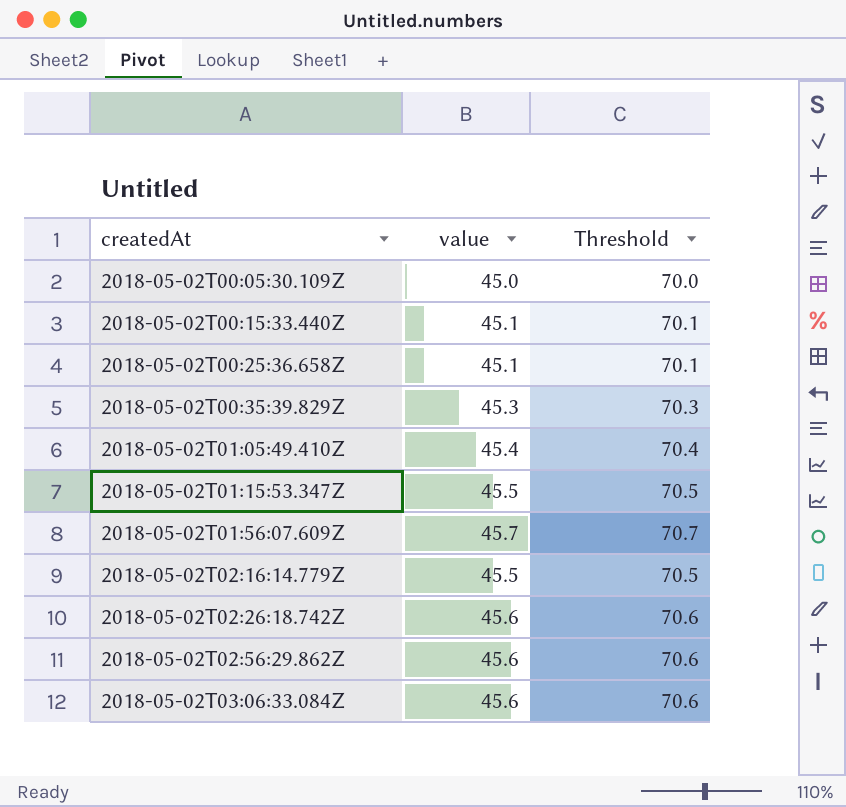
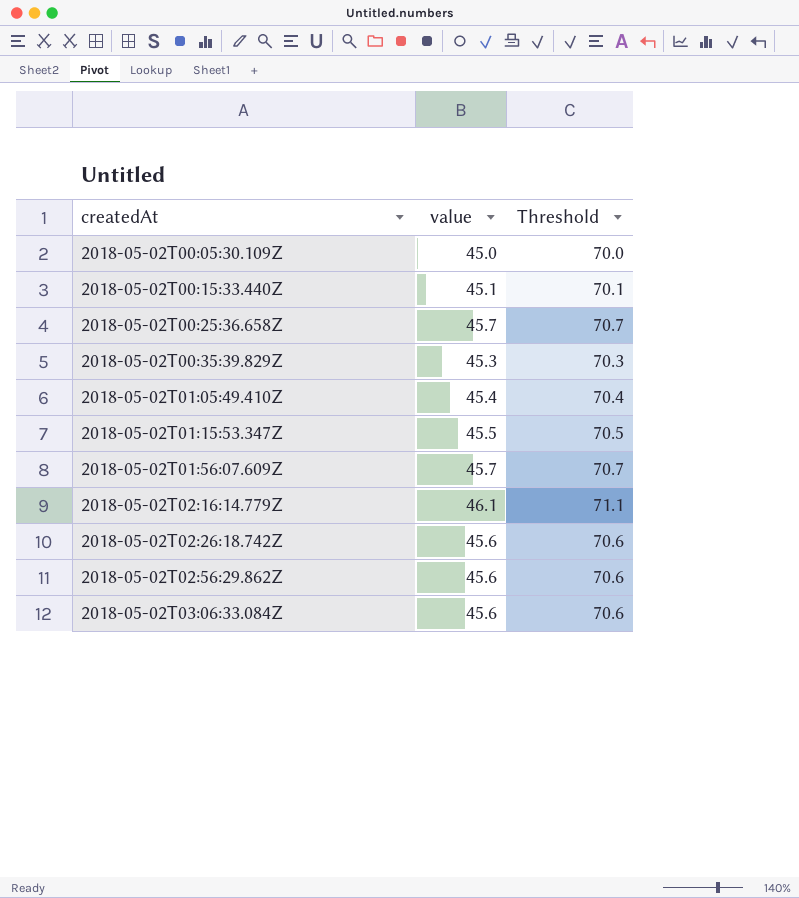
2018-05-02T00:25:36.658Z | value: 45.1 -> 45.7
2018-05-02T00:25:36.658Z | Threshold: 70.1 -> 70.7
2018-05-02T02:16:14.779Z | value: 45.5 -> 46.1
2018-05-02T02:16:14.779Z | Threshold: 70.5 -> 71.1

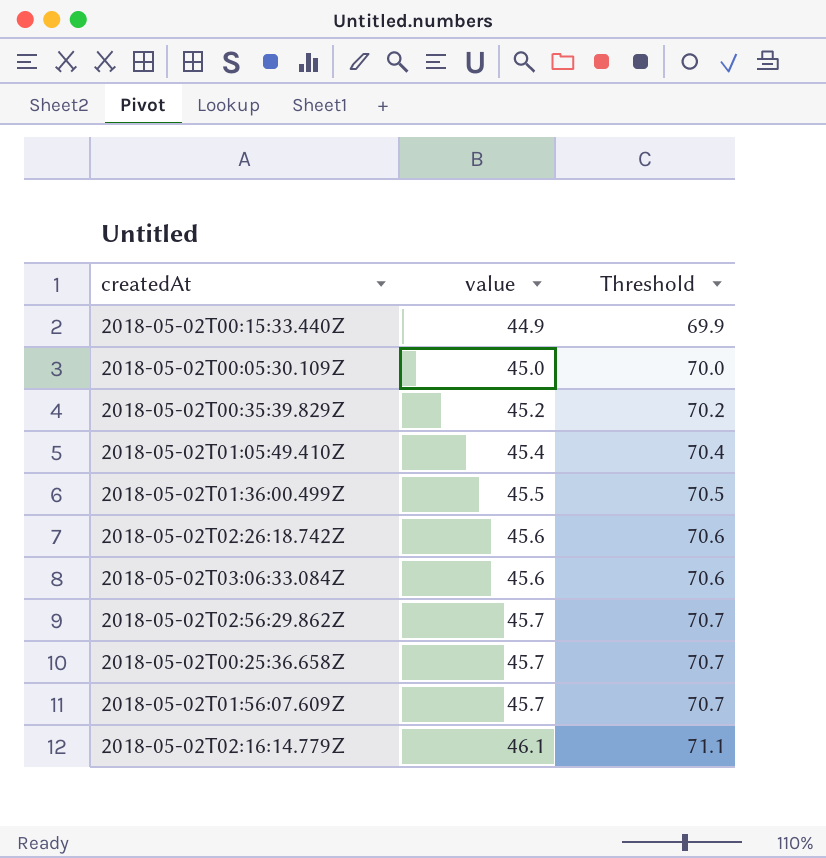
row order: createdAt ascending -> value ascending
row 2018-05-02T01:15:53.347Z: 45.5 | 70.5 -> none
2018-05-02T00:15:33.440Z | value: 45.1 -> 44.9
2018-05-02T00:15:33.440Z | Threshold: 70.1 -> 69.9
2018-05-02T00:35:39.829Z | value: 45.3 -> 45.2
2018-05-02T00:35:39.829Z | Threshold: 70.3 -> 70.2
row 2018-05-02T01:36:00.499Z: none -> 45.5 | 70.5
2018-05-02T02:56:29.862Z | value: 45.6 -> 45.7
2018-05-02T02:56:29.862Z | Threshold: 70.6 -> 70.7

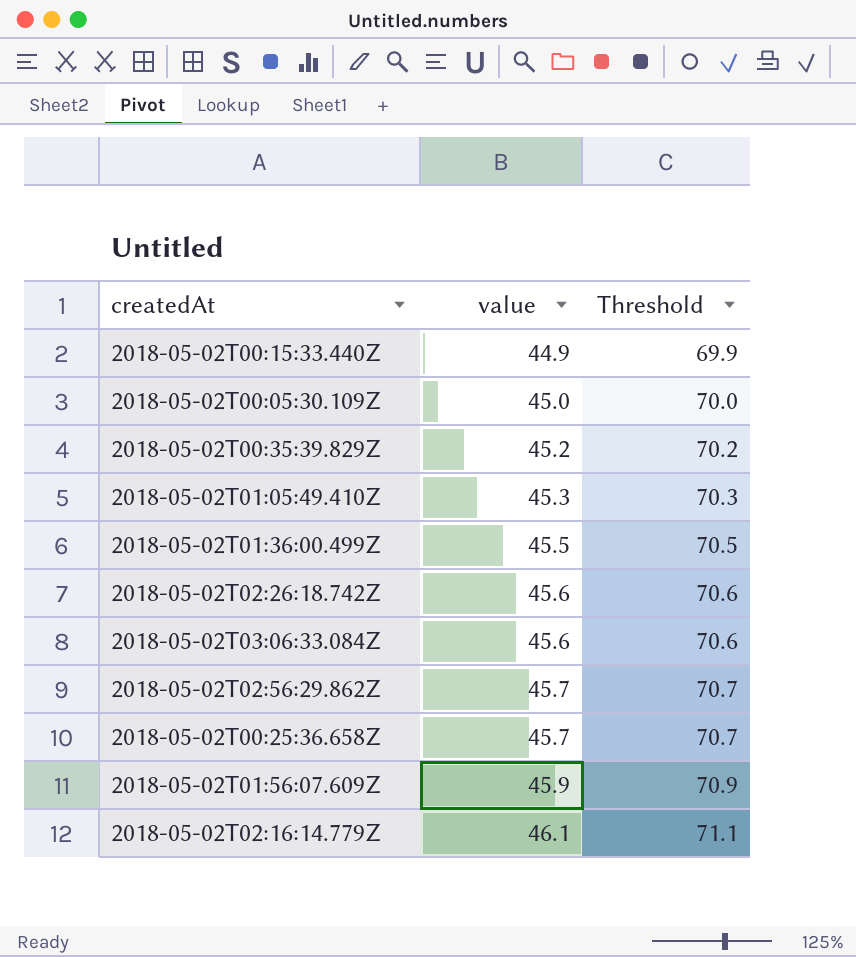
2018-05-02T01:05:49.410Z | value: 45.4 -> 45.3
2018-05-02T01:05:49.410Z | Threshold: 70.4 -> 70.3
2018-05-02T01:56:07.609Z | value: 45.7 -> 45.9
2018-05-02T01:56:07.609Z | Threshold: 70.7 -> 70.9

